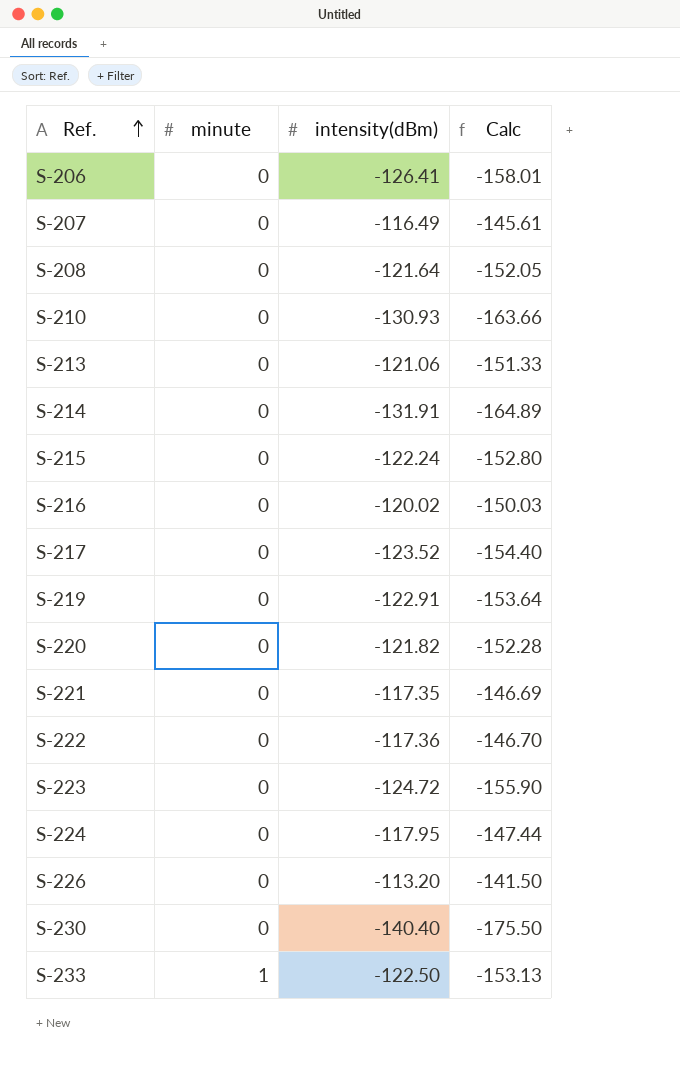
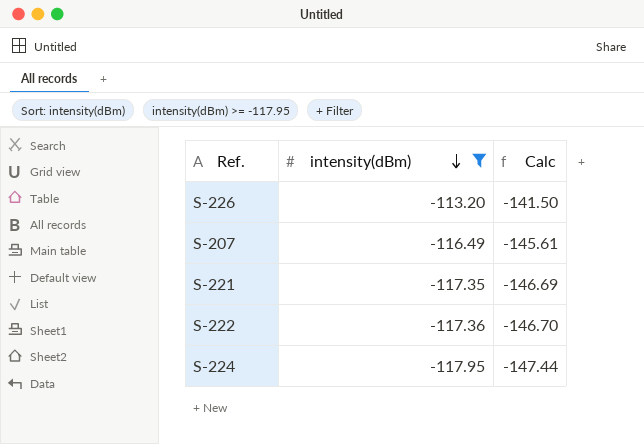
filter: none -> intensity(dBm) >= -117.95
row order: Ref. ascending -> intensity(dBm) descending
column minute | position: 2 -> none

